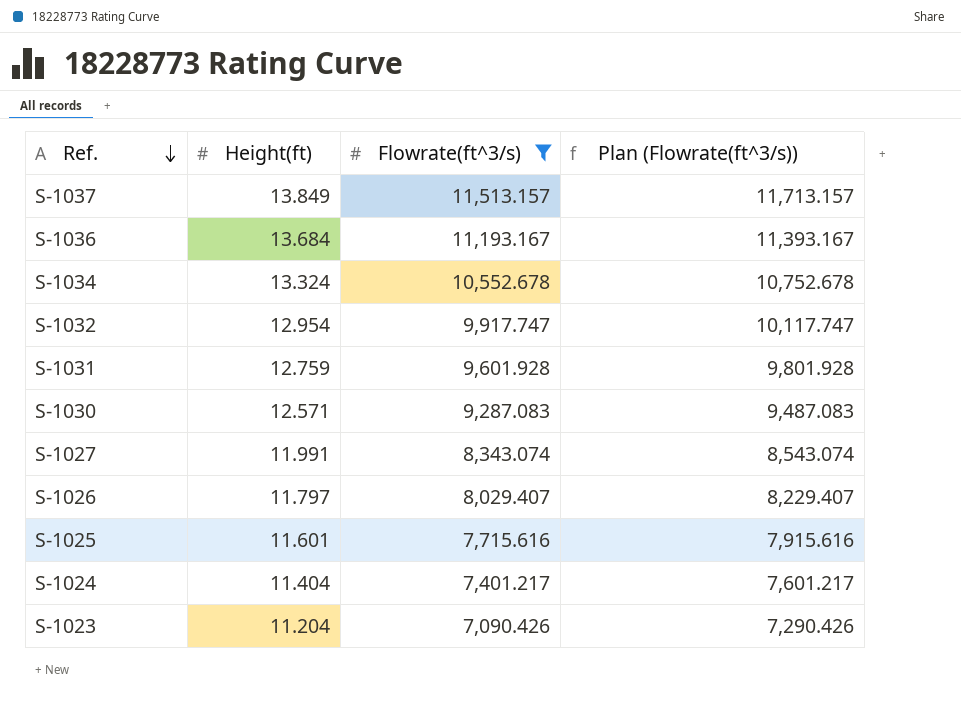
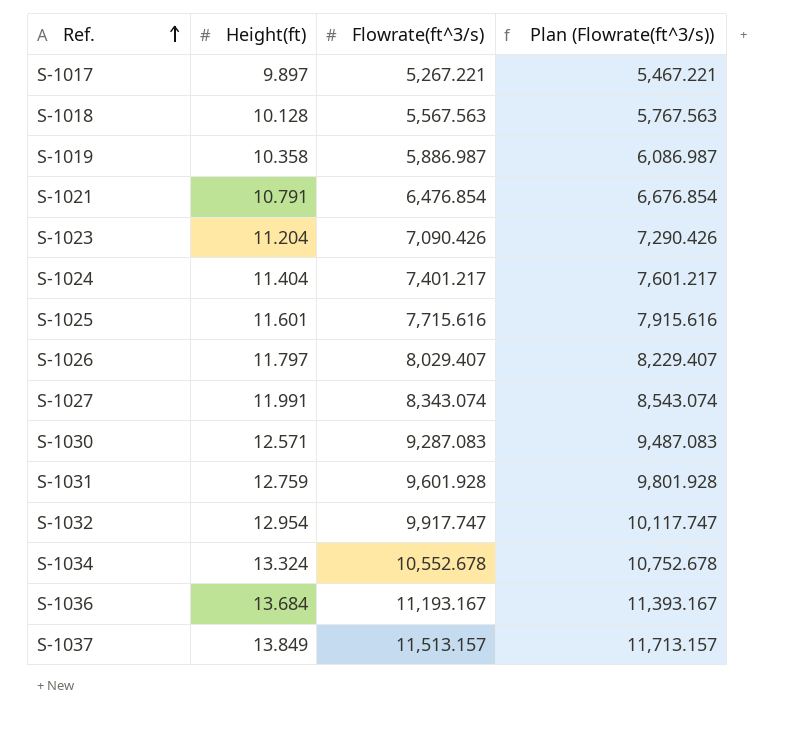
filter: Flowrate(ft^3/s) >= 7,090.426 -> none
row order: Ref. descending -> Ref. ascending

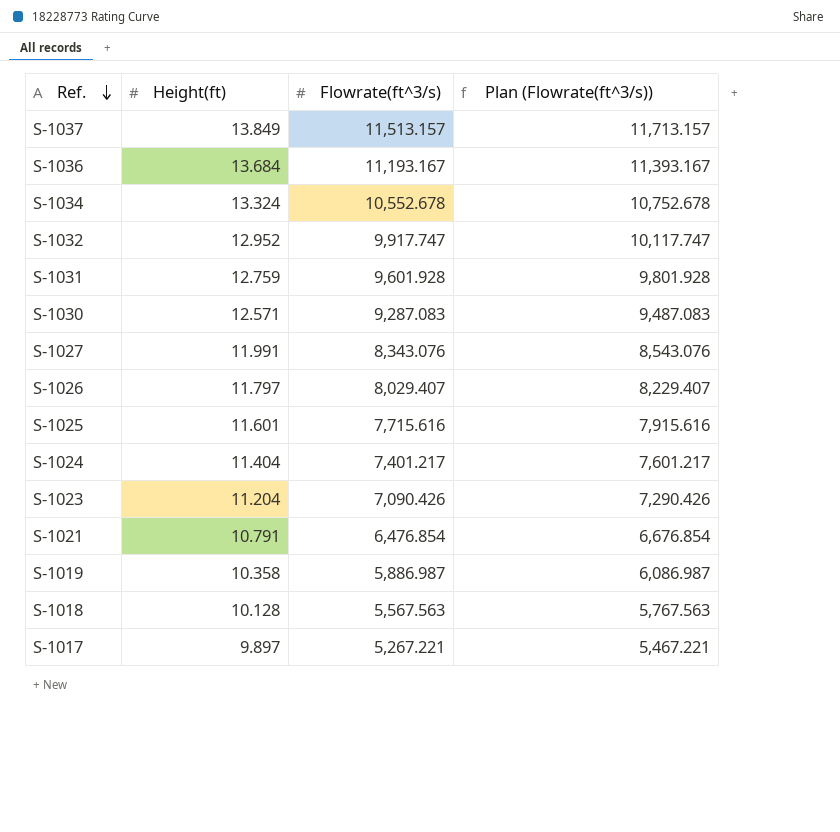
row order: Ref. ascending -> Ref. descending
S-1032 | Height(ft): 12.954 -> 12.952
S-1027 | Flowrate(ft^3/s): 8,343.074 -> 8,343.076
S-1027 | Plan (Flowrate(ft^3/s)): 8,543.074 -> 8,543.076

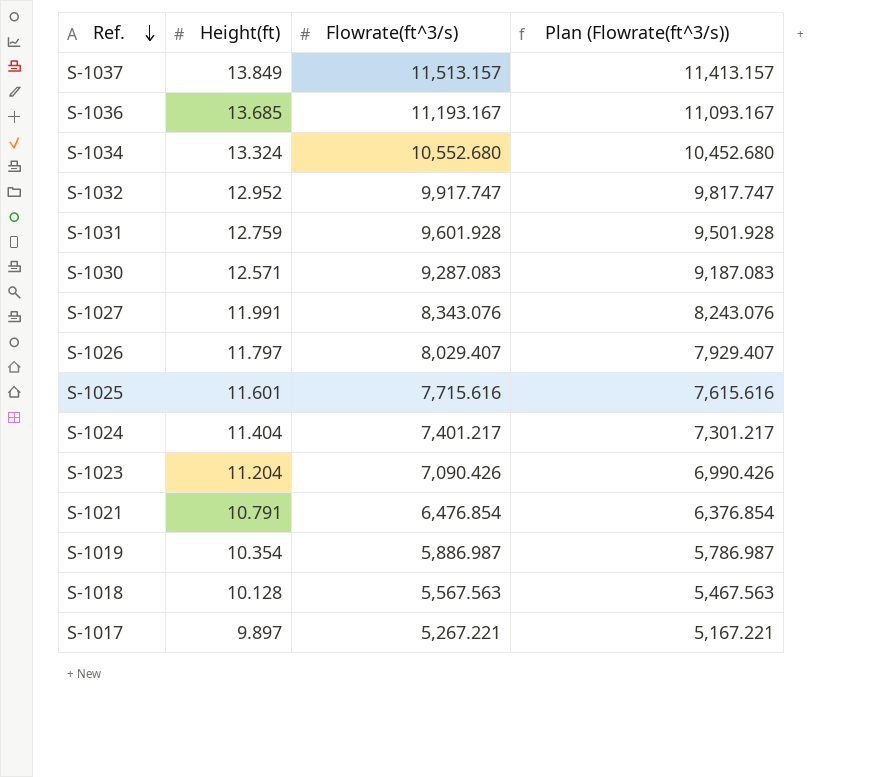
column Plan (Flowrate(ft^3/s)) | formula: [Flowrate(ft^3/s)] + 200 -> [Flowrate(ft^3/s)] - 100
S-1036 | Height(ft): 13.684 -> 13.685
S-1034 | Flowrate(ft^3/s): 10,552.678 -> 10,552.680
S-1019 | Height(ft): 10.358 -> 10.354

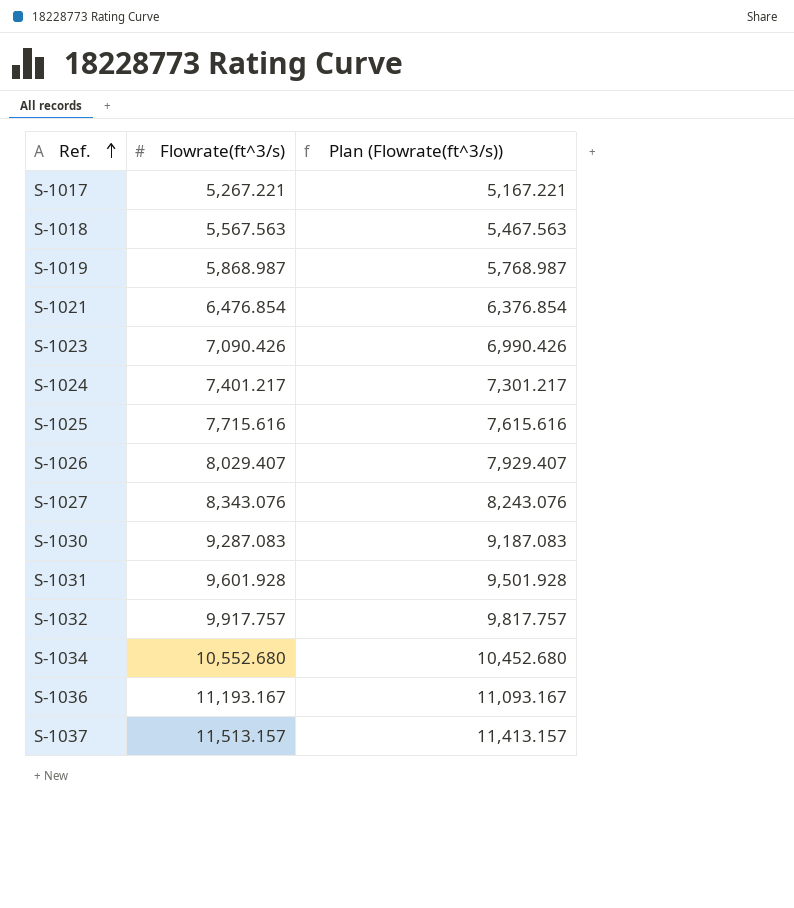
row order: Ref. descending -> Ref. ascending
column Height(ft) | position: 2 -> none
S-1019 | Flowrate(ft^3/s): 5,886.987 -> 5,868.987
S-1019 | Plan (Flowrate(ft^3/s)): 5,786.987 -> 5,768.987
S-1032 | Flowrate(ft^3/s): 9,917.747 -> 9,917.757
S-1032 | Plan (Flowrate(ft^3/s)): 9,817.747 -> 9,817.757

